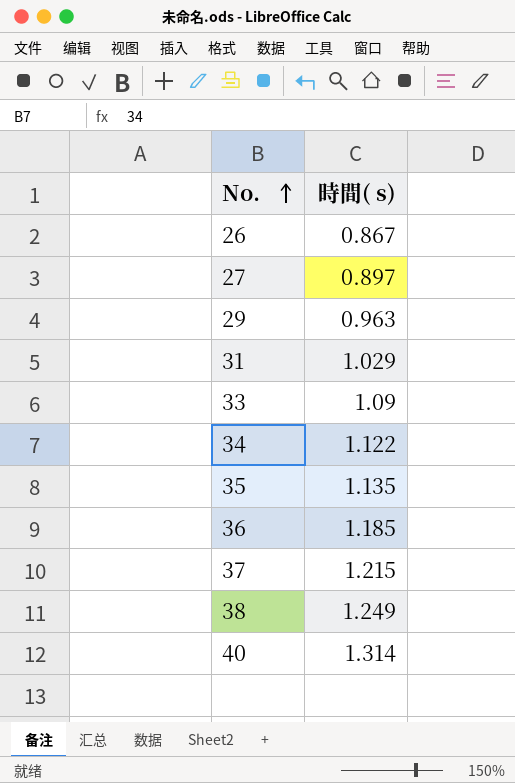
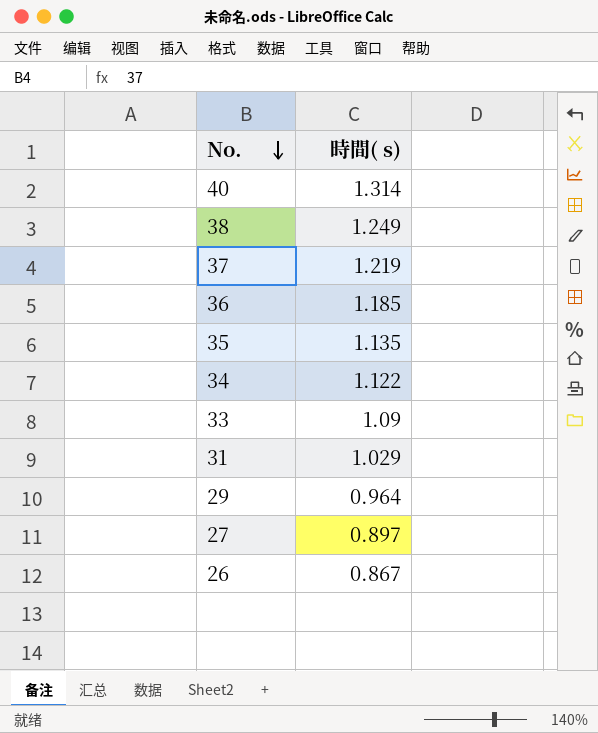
row order: No. ascending -> No. descending
37 | 時間( s): 1.215 -> 1.219
29 | 時間( s): 0.963 -> 0.964

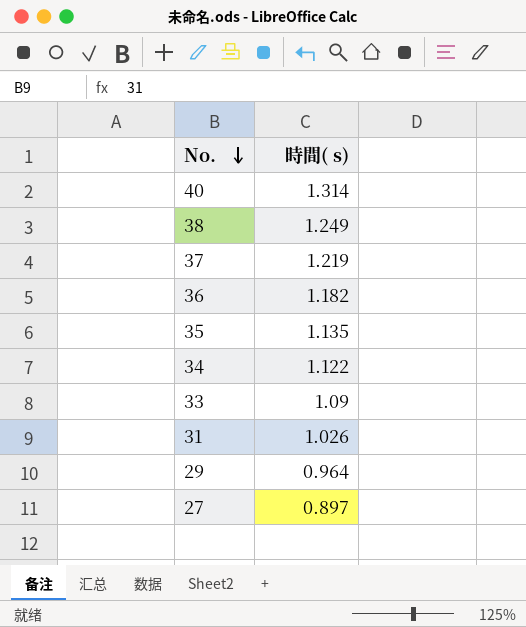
row 26: 0.867 -> none
36 | 時間( s): 1.185 -> 1.182
31 | 時間( s): 1.029 -> 1.026

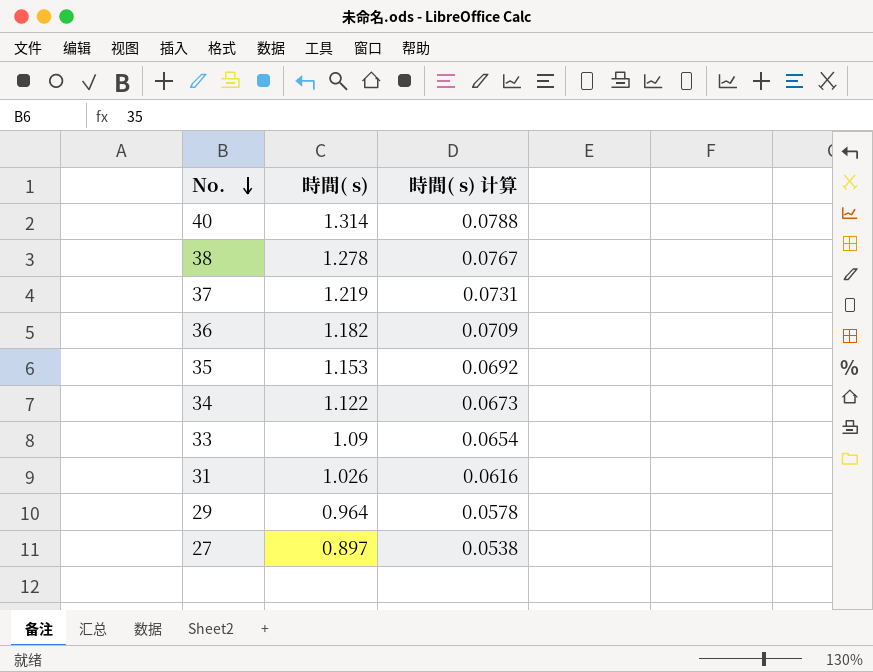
column 時間( s) 计算 | formula: none -> [時間( s)] * 0.06
38 | 時間( s): 1.249 -> 1.278
35 | 時間( s): 1.135 -> 1.153

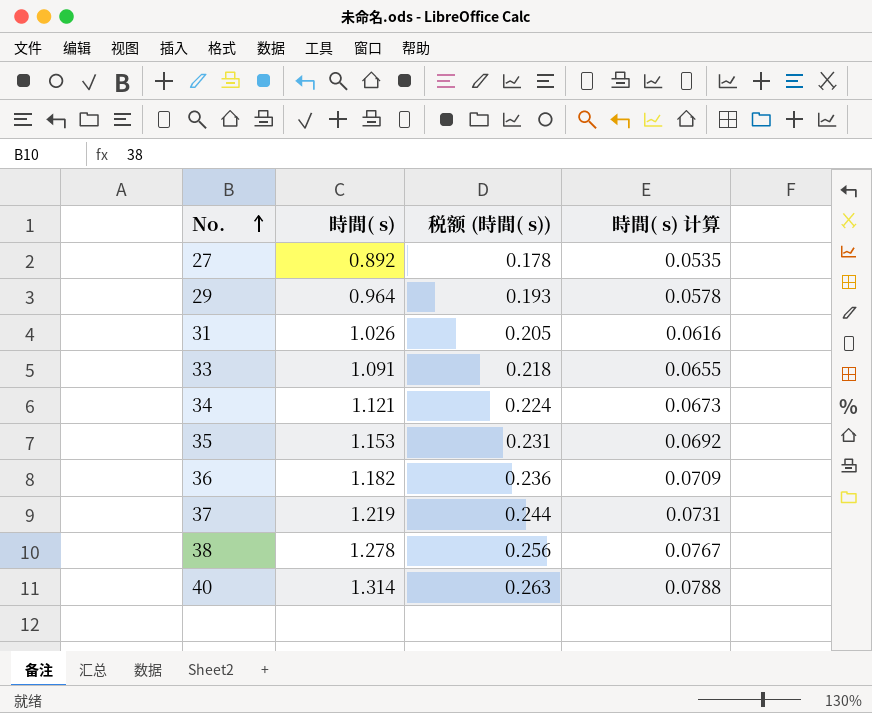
row order: No. descending -> No. ascending
column 税额 (時間( s)) | formula: none -> [時間( s)] * 0.2
27 | 時間( s): 0.897 -> 0.892
27 | 時間( s) 计算: 0.0538 -> 0.0535
33 | 時間( s): 1.09 -> 1.091
33 | 時間( s) 计算: 0.0654 -> 0.0655
34 | 時間( s): 1.122 -> 1.121

